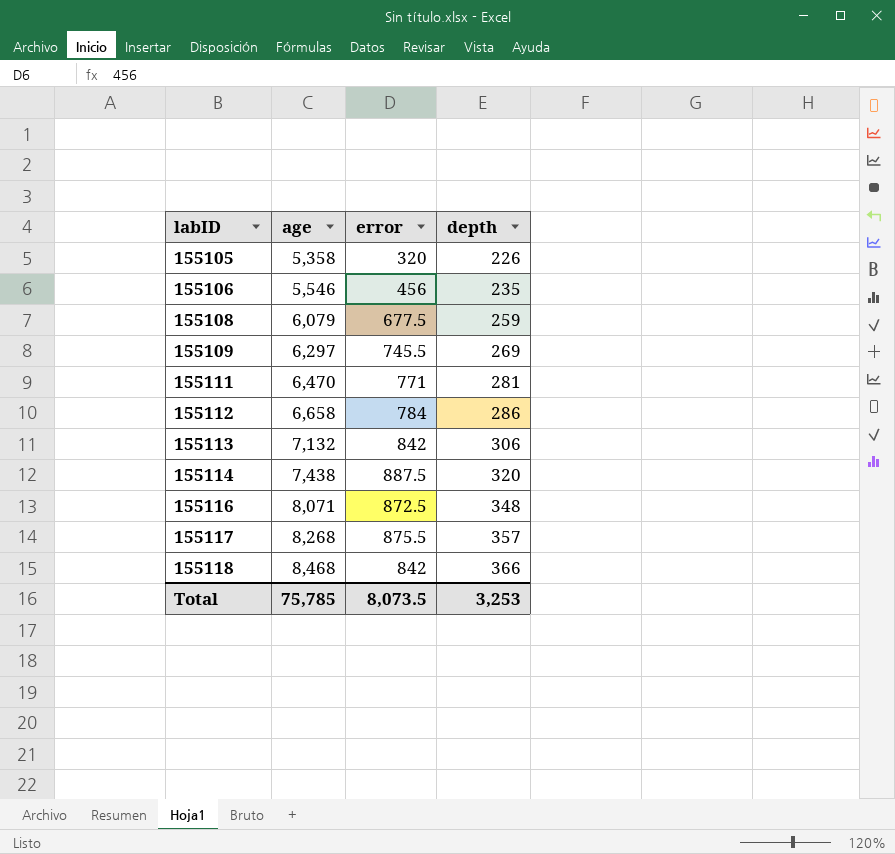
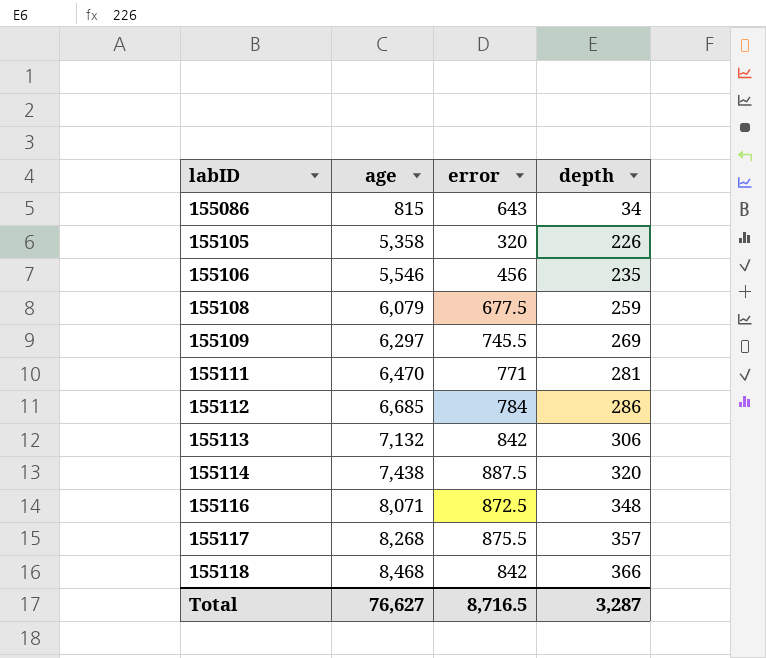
row 155086: none -> 815 | 643 | 34
155112 | age: 6,658 -> 6,685
Total | age: 75,785 -> 76,627
Total | error: 8,073.5 -> 8,716.5
Total | depth: 3,253 -> 3,287

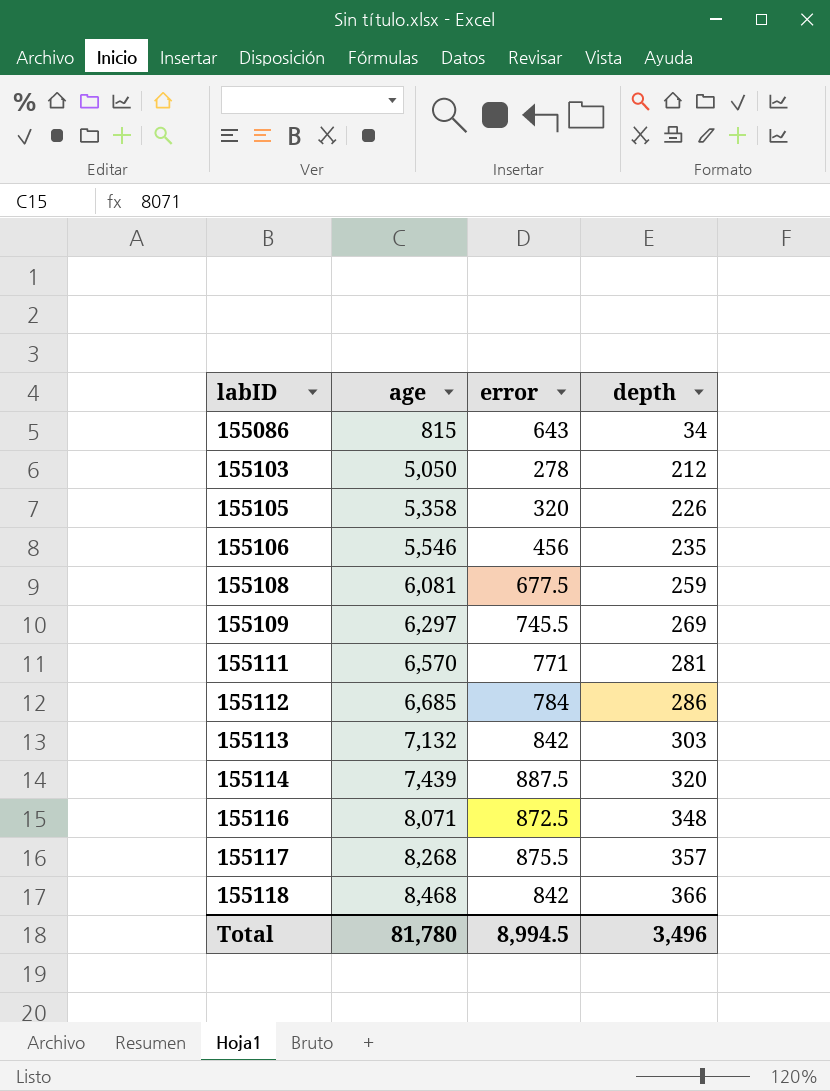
row 155103: none -> 5,050 | 278 | 212
155108 | age: 6,079 -> 6,081
155111 | age: 6,470 -> 6,570
155113 | depth: 306 -> 303
155114 | age: 7,438 -> 7,439
Total | age: 76,627 -> 81,780
Total | error: 8,716.5 -> 8,994.5
Total | depth: 3,287 -> 3,496

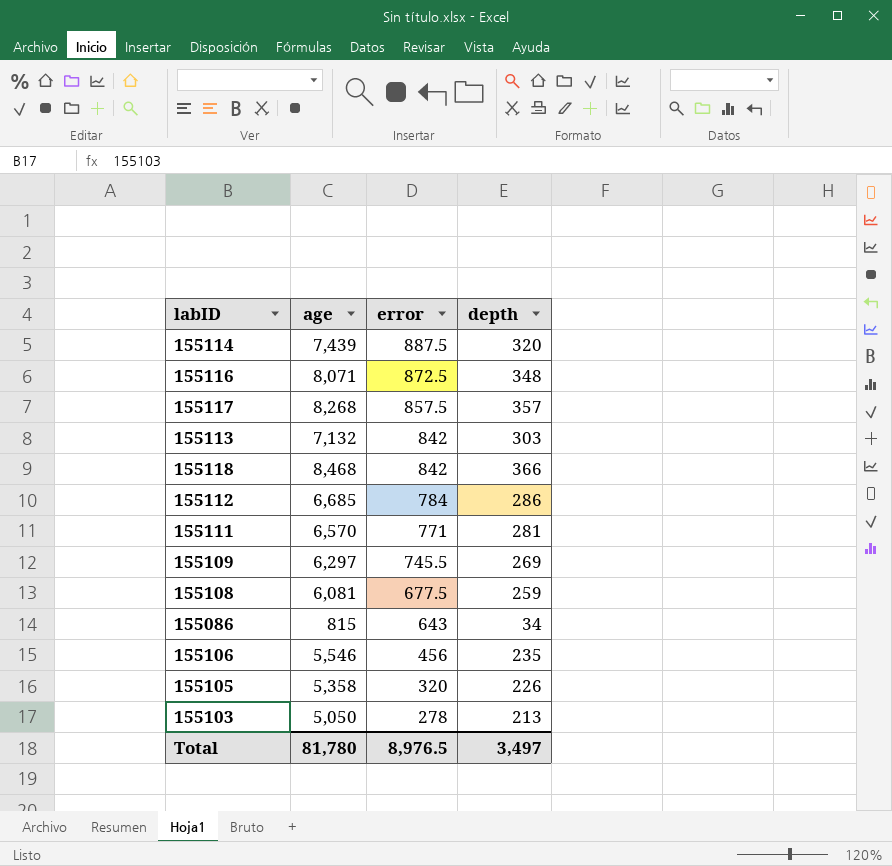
row order: labID ascending -> error descending
155117 | error: 875.5 -> 857.5
155103 | depth: 212 -> 213
Total | error: 8,994.5 -> 8,976.5
Total | depth: 3,496 -> 3,497

